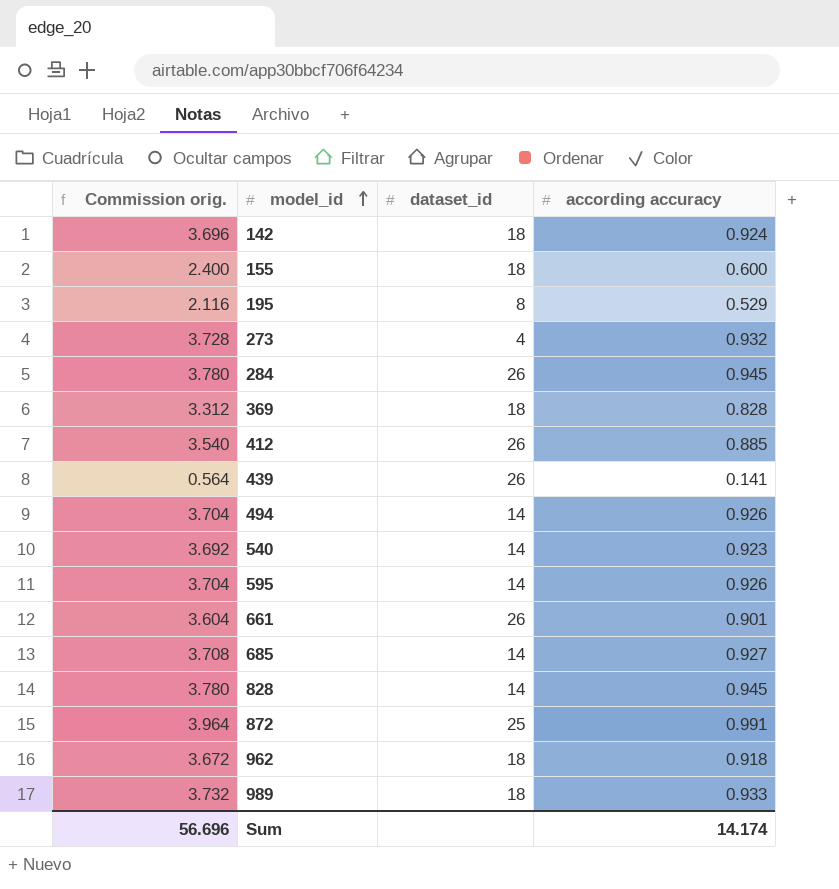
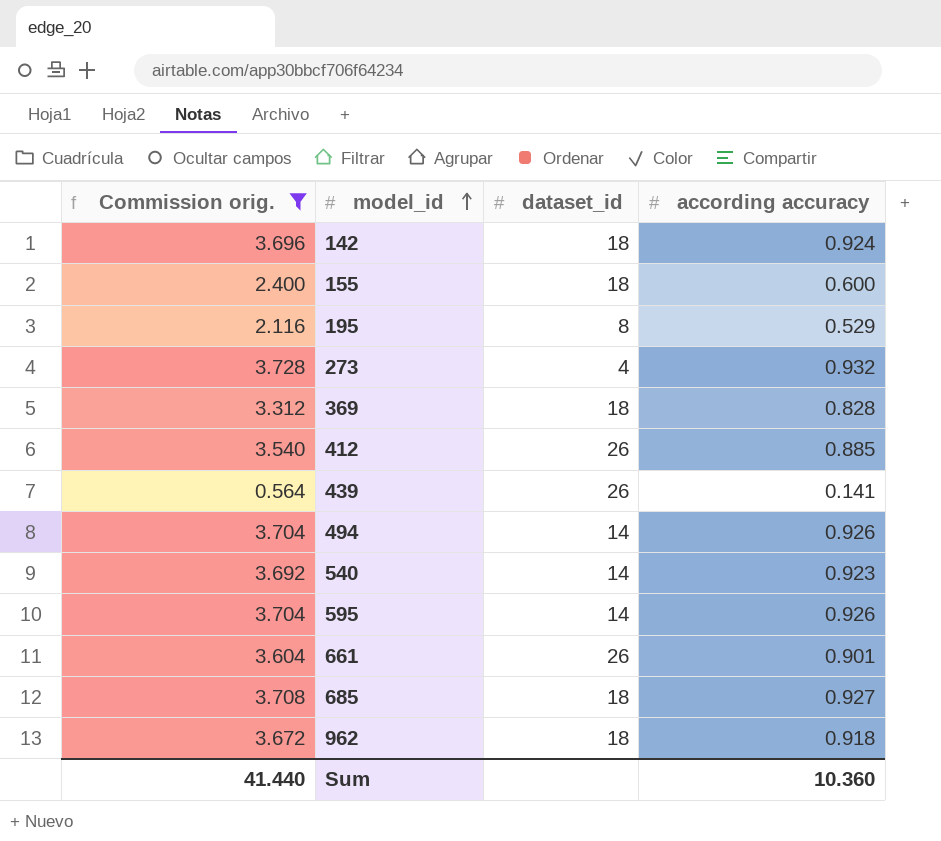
filter: none -> Commission orig. <= 3.728
685 | dataset_id: 14 -> 18
Sum | Commission orig.: 56.696 -> 41.440
Sum | according accuracy: 14.174 -> 10.360

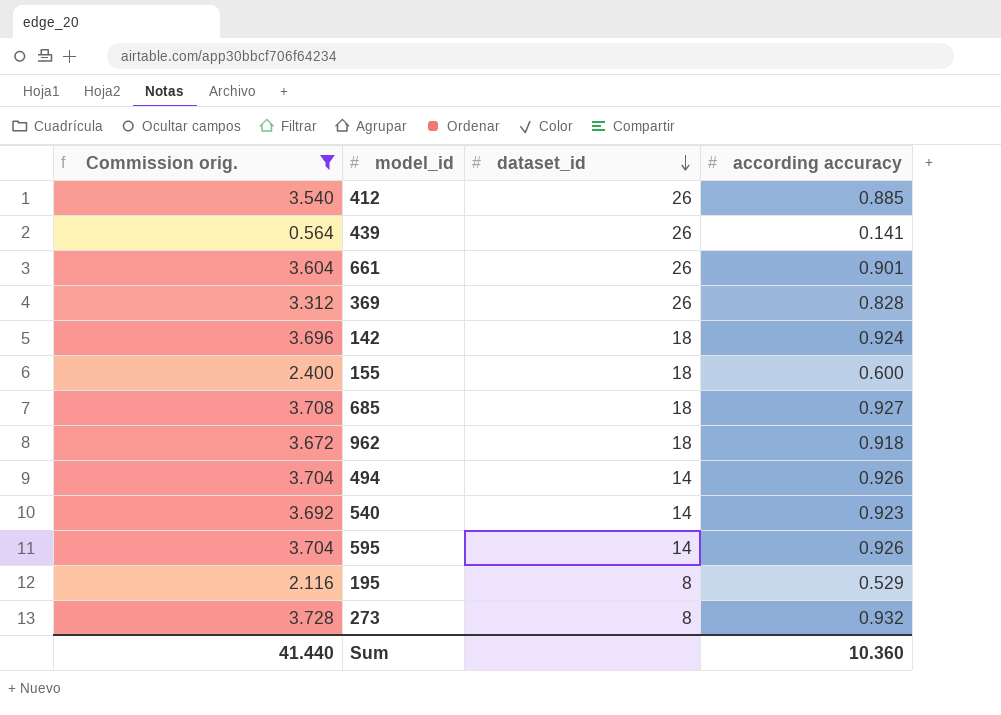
row order: model_id ascending -> dataset_id descending
369 | dataset_id: 18 -> 26
273 | dataset_id: 4 -> 8

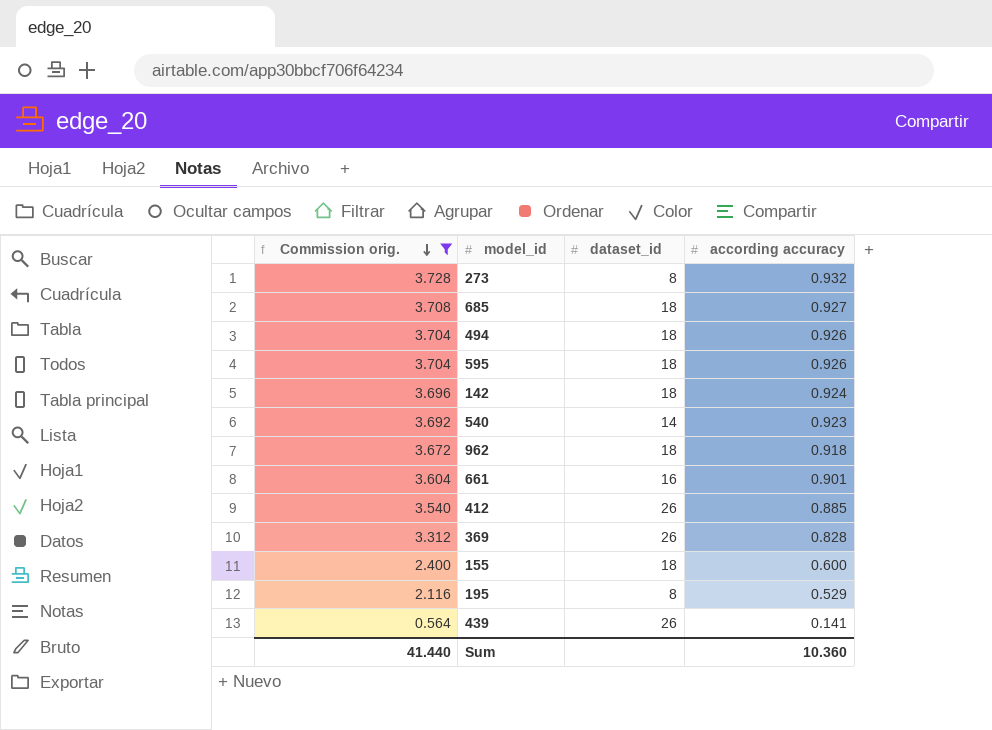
row order: dataset_id descending -> Commission orig. descending
494 | dataset_id: 14 -> 18
595 | dataset_id: 14 -> 18
661 | dataset_id: 26 -> 16

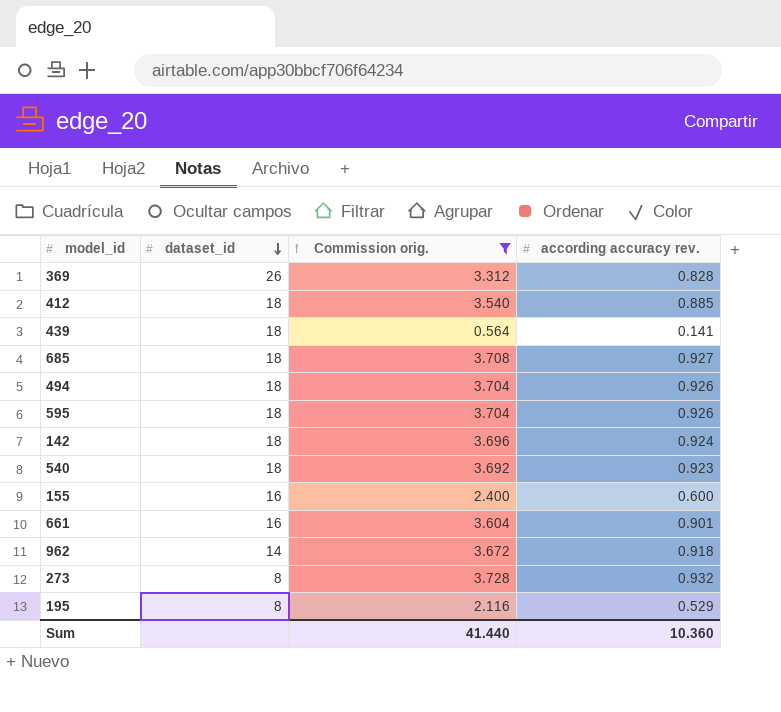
row order: Commission orig. descending -> dataset_id descending
column Commission orig. | position: 1 -> 3
column name: according accuracy -> according accuracy rev.
412 | dataset_id: 26 -> 18
439 | dataset_id: 26 -> 18
540 | dataset_id: 14 -> 18
155 | dataset_id: 18 -> 16
962 | dataset_id: 18 -> 14

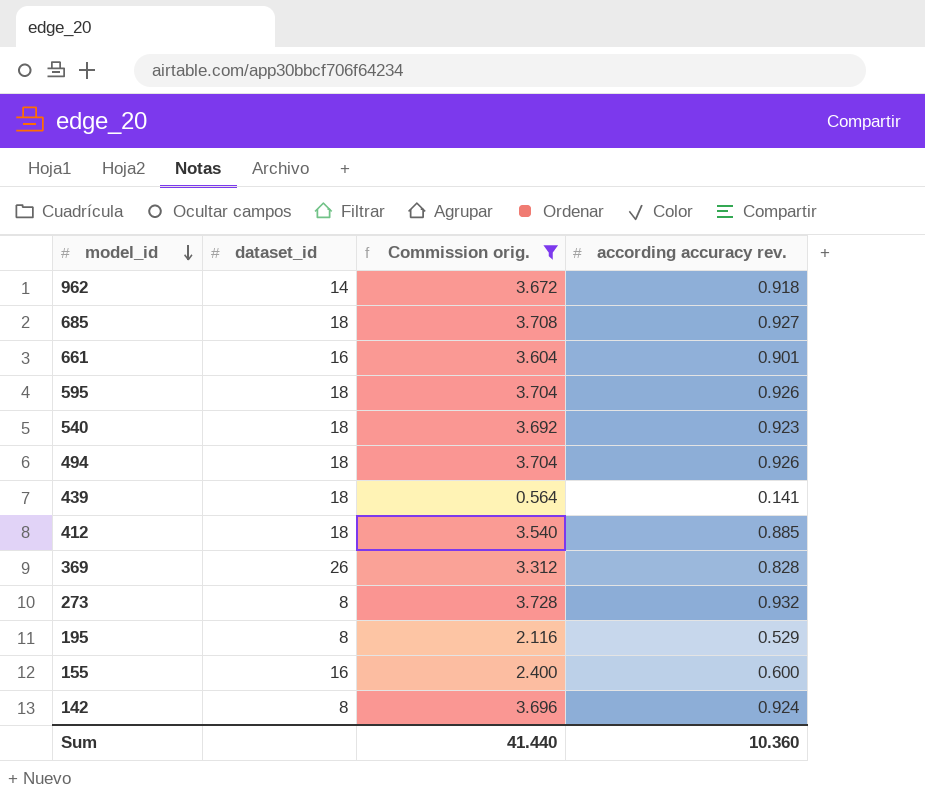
row order: dataset_id descending -> model_id descending
142 | dataset_id: 18 -> 8

